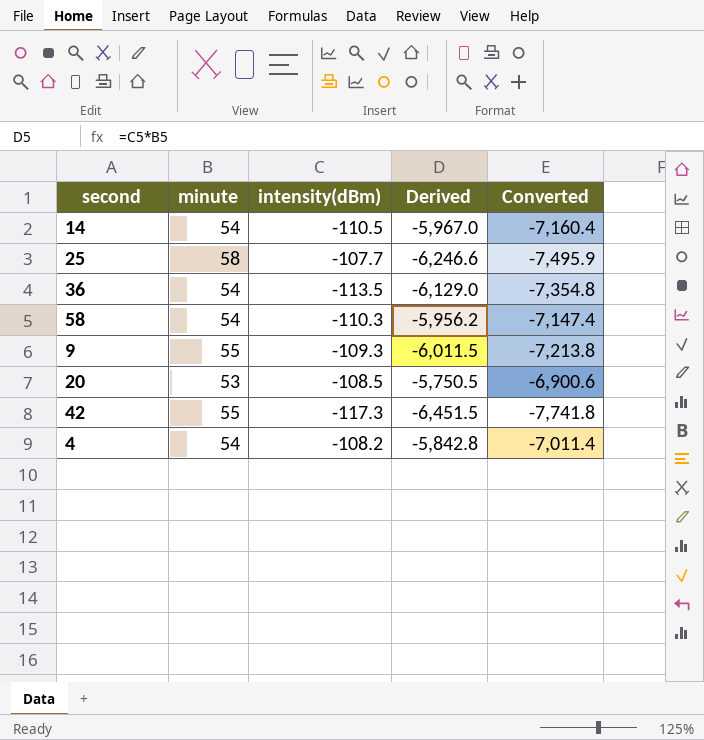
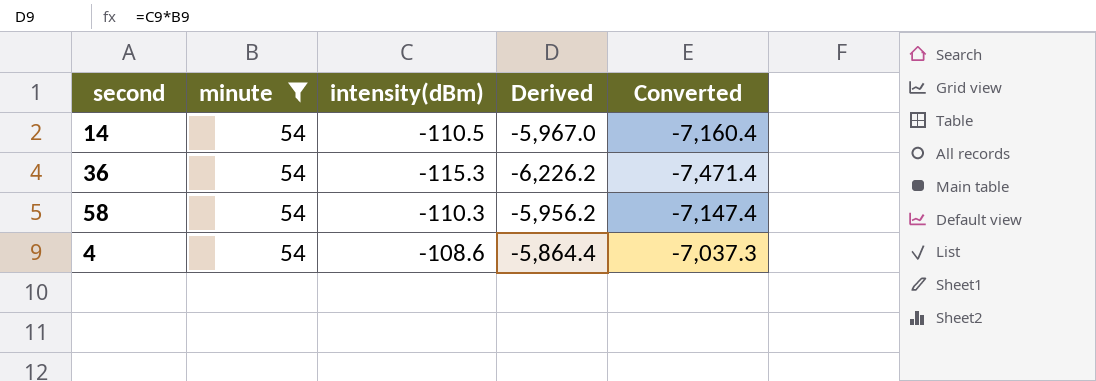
filter: none -> minute = 54
36 | intensity(dBm): -113.5 -> -115.3
36 | Derived: -6,129.0 -> -6,226.2
36 | Converted: -7,354.8 -> -7,471.4
4 | intensity(dBm): -108.2 -> -108.6
4 | Derived: -5,842.8 -> -5,864.4
4 | Converted: -7,011.4 -> -7,037.3

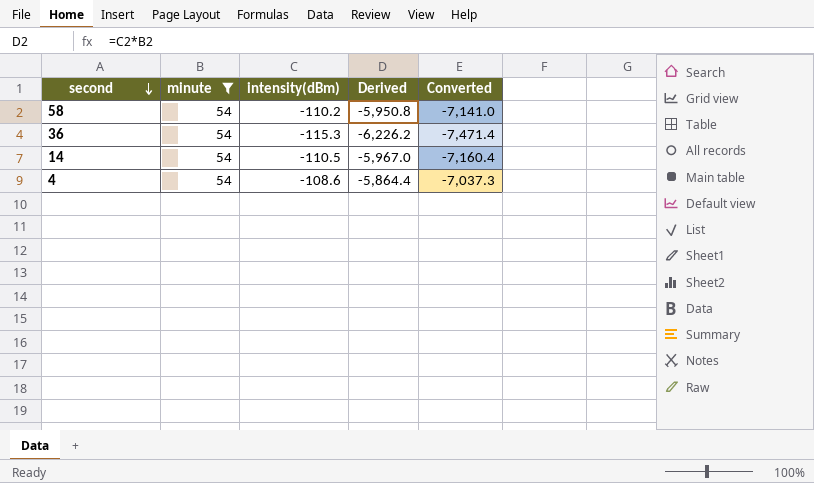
row order: none -> second descending
58 | intensity(dBm): -110.3 -> -110.2
58 | Derived: -5,956.2 -> -5,950.8
58 | Converted: -7,147.4 -> -7,141.0

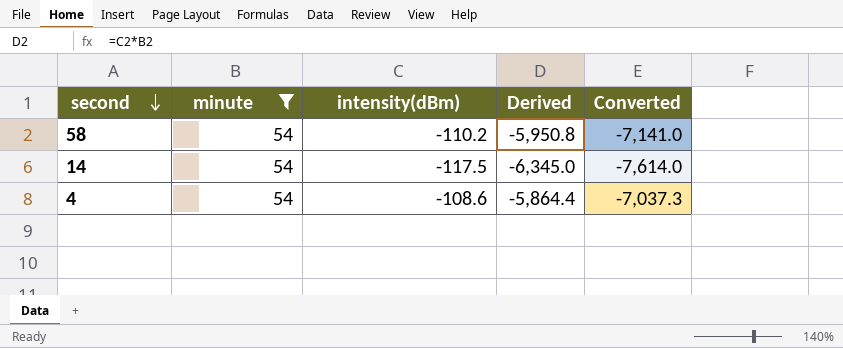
row 36: 54 | -115.3 | -6,226.2 | -7,471.4 -> none
14 | intensity(dBm): -110.5 -> -117.5
14 | Derived: -5,967.0 -> -6,345.0
14 | Converted: -7,160.4 -> -7,614.0

